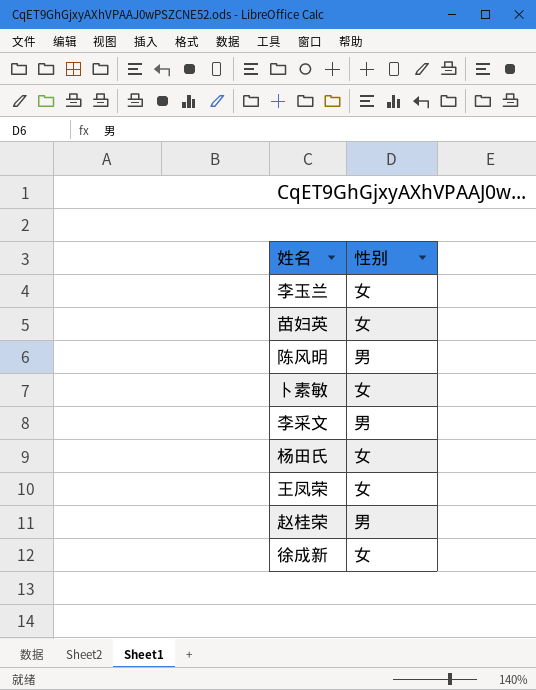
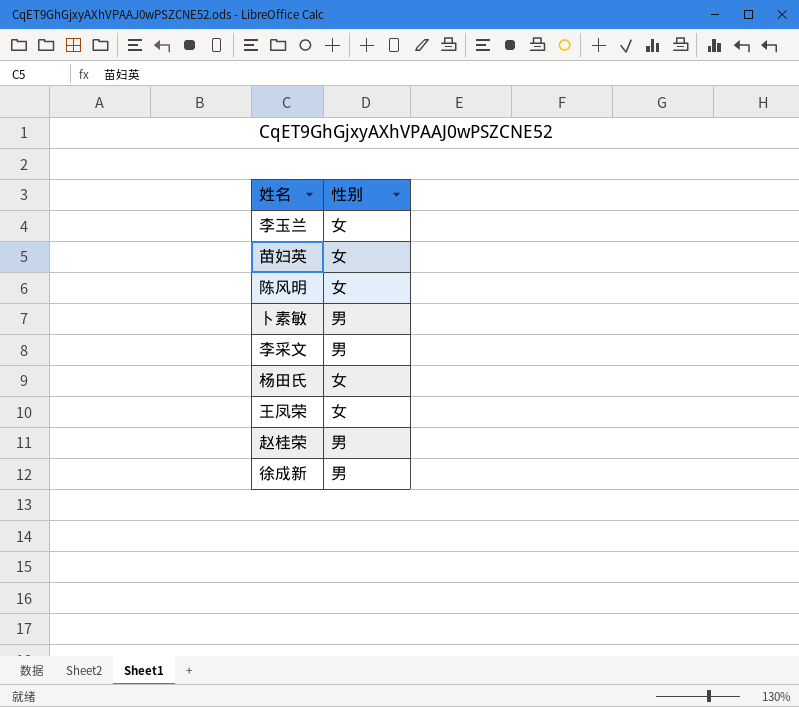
陈风明 | 性别: 男 -> 女
卜素敏 | 性别: 女 -> 男
徐成新 | 性别: 女 -> 男

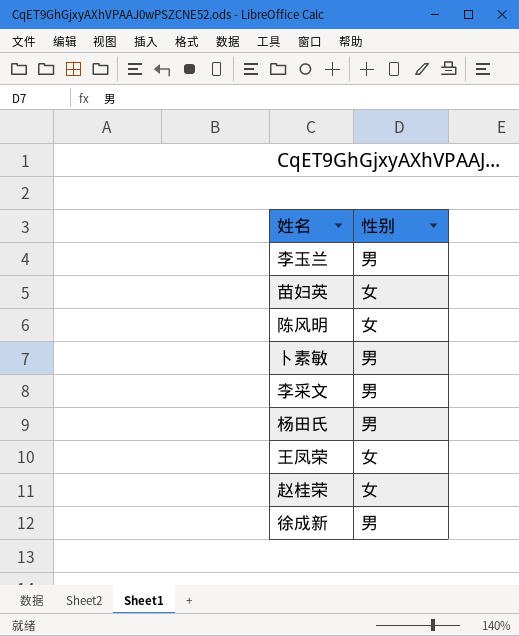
李玉兰 | 性别: 女 -> 男
杨田氏 | 性别: 女 -> 男
赵桂荣 | 性别: 男 -> 女

